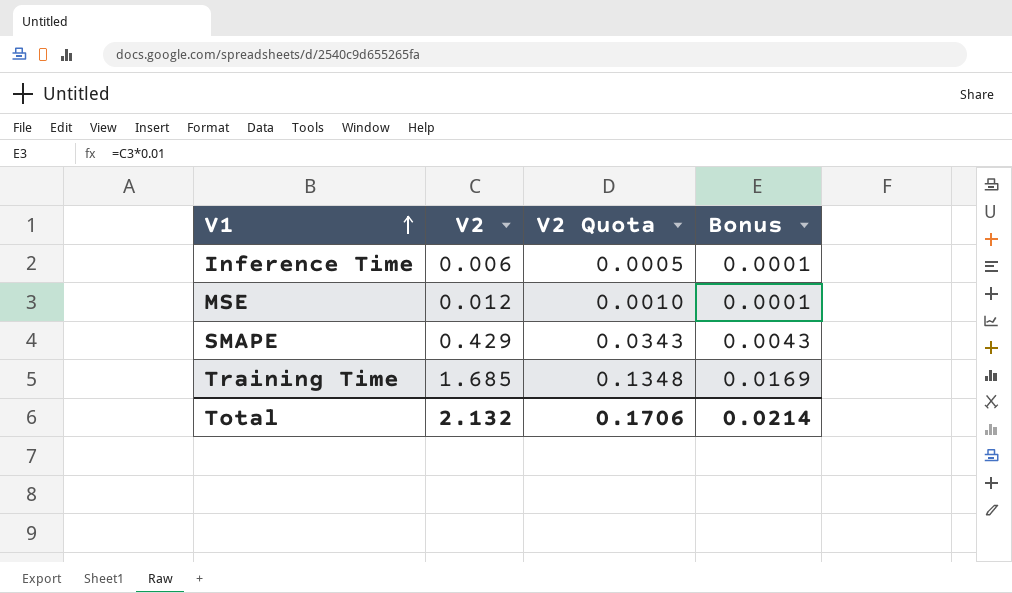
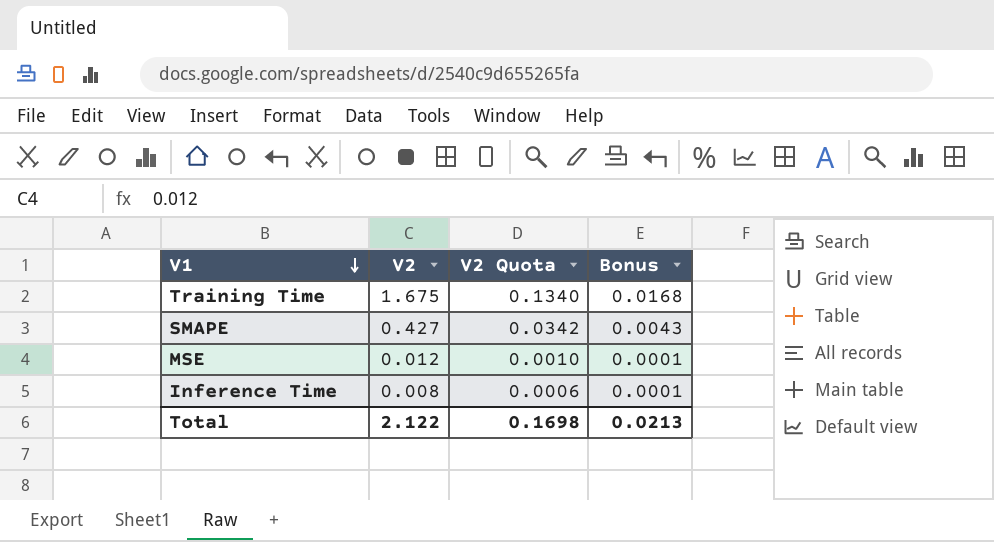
row order: V1 ascending -> V1 descending
Training Time | V2: 1.685 -> 1.675
Training Time | V2 Quota: 0.1348 -> 0.1340
Training Time | Bonus: 0.0169 -> 0.0168
SMAPE | V2: 0.429 -> 0.427
SMAPE | V2 Quota: 0.0343 -> 0.0342
Inference Time | V2: 0.006 -> 0.008
Inference Time | V2 Quota: 0.0005 -> 0.0006
Total | V2: 2.132 -> 2.122
Total | V2 Quota: 0.1706 -> 0.1698
Total | Bonus: 0.0214 -> 0.0213

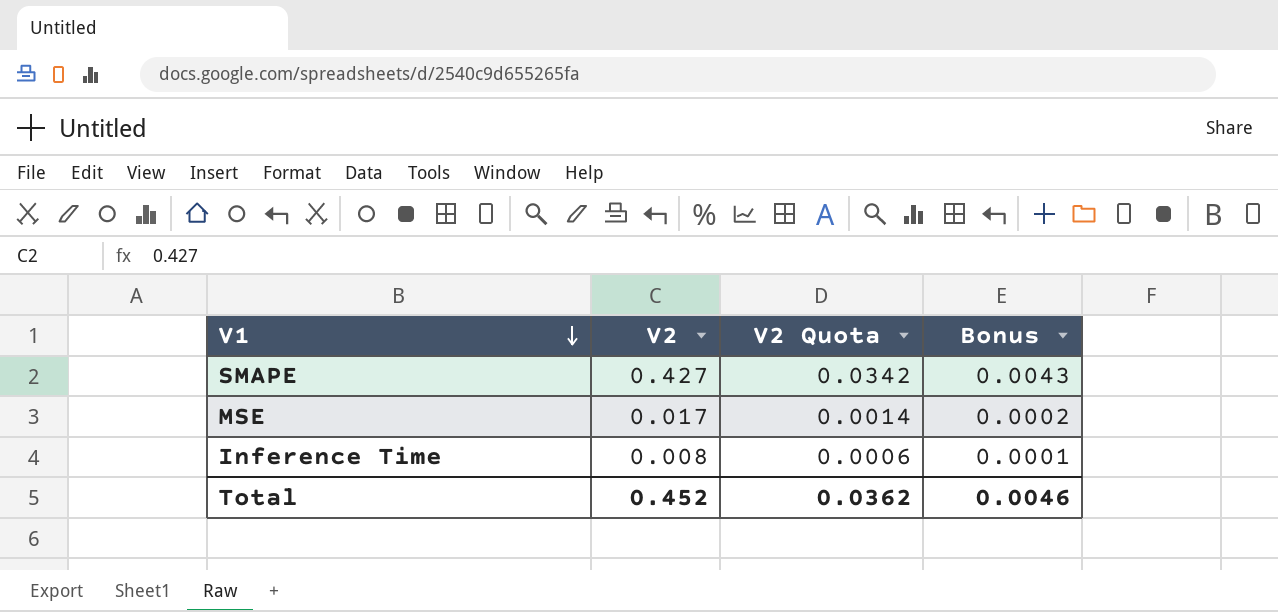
row Training Time: 1.675 | 0.1340 | 0.0168 -> none
MSE | V2: 0.012 -> 0.017
MSE | V2 Quota: 0.0010 -> 0.0014
MSE | Bonus: 0.0001 -> 0.0002
Total | V2: 2.122 -> 0.452
Total | V2 Quota: 0.1698 -> 0.0362
Total | Bonus: 0.0213 -> 0.0046

